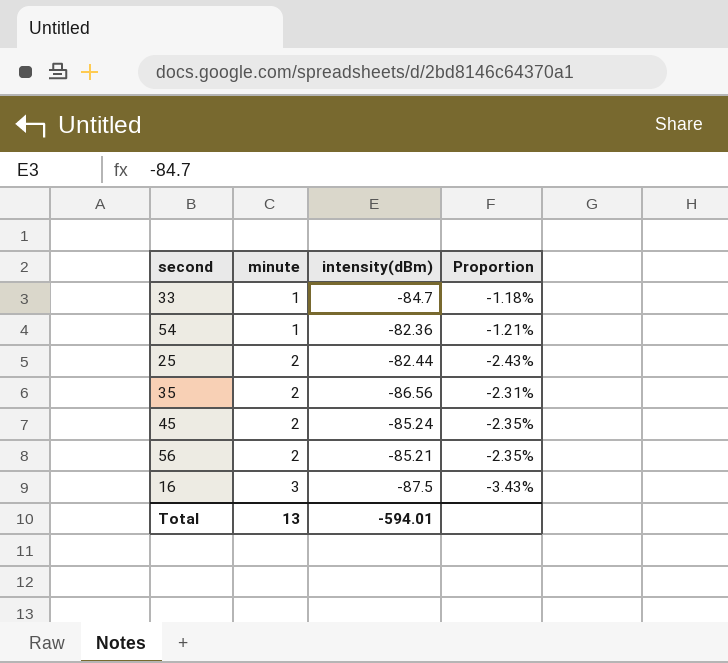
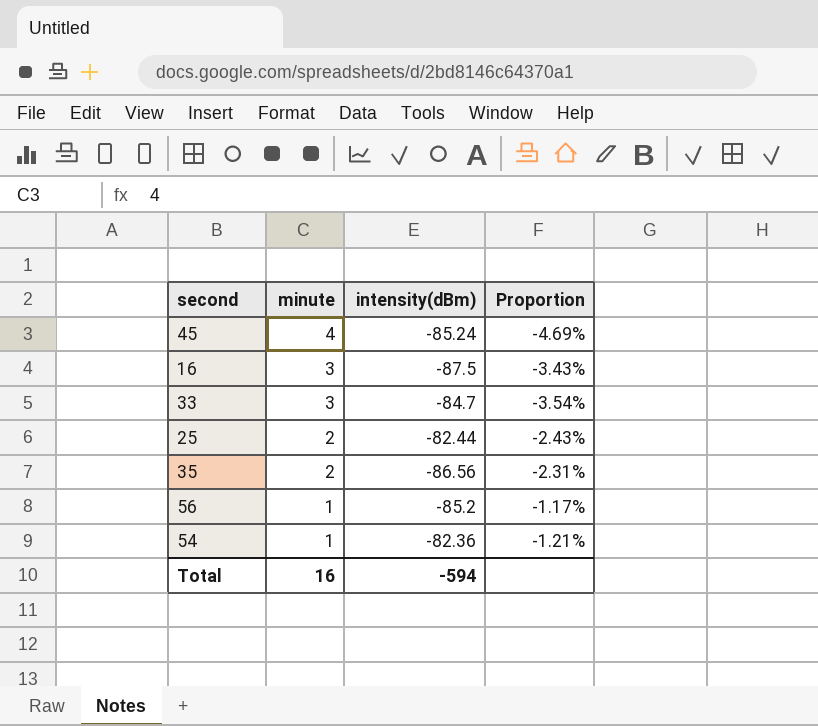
row order: minute ascending -> minute descending
45 | minute: 2 -> 4
45 | Proportion: -2.35% -> -4.69%
33 | minute: 1 -> 3
33 | Proportion: -1.18% -> -3.54%
56 | minute: 2 -> 1
56 | intensity(dBm): -85.21 -> -85.2
56 | Proportion: -2.35% -> -1.17%
Total | minute: 13 -> 16
Total | intensity(dBm): -594.01 -> -594

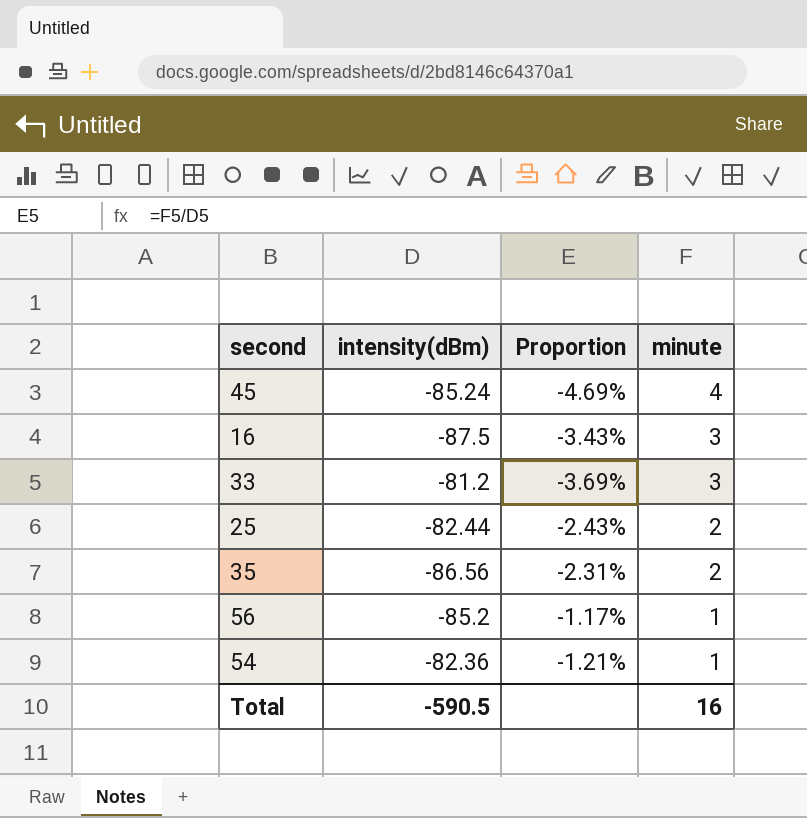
column minute | position: 2 -> 4
33 | intensity(dBm): -84.7 -> -81.2
33 | Proportion: -3.54% -> -3.69%
Total | intensity(dBm): -594 -> -590.5

